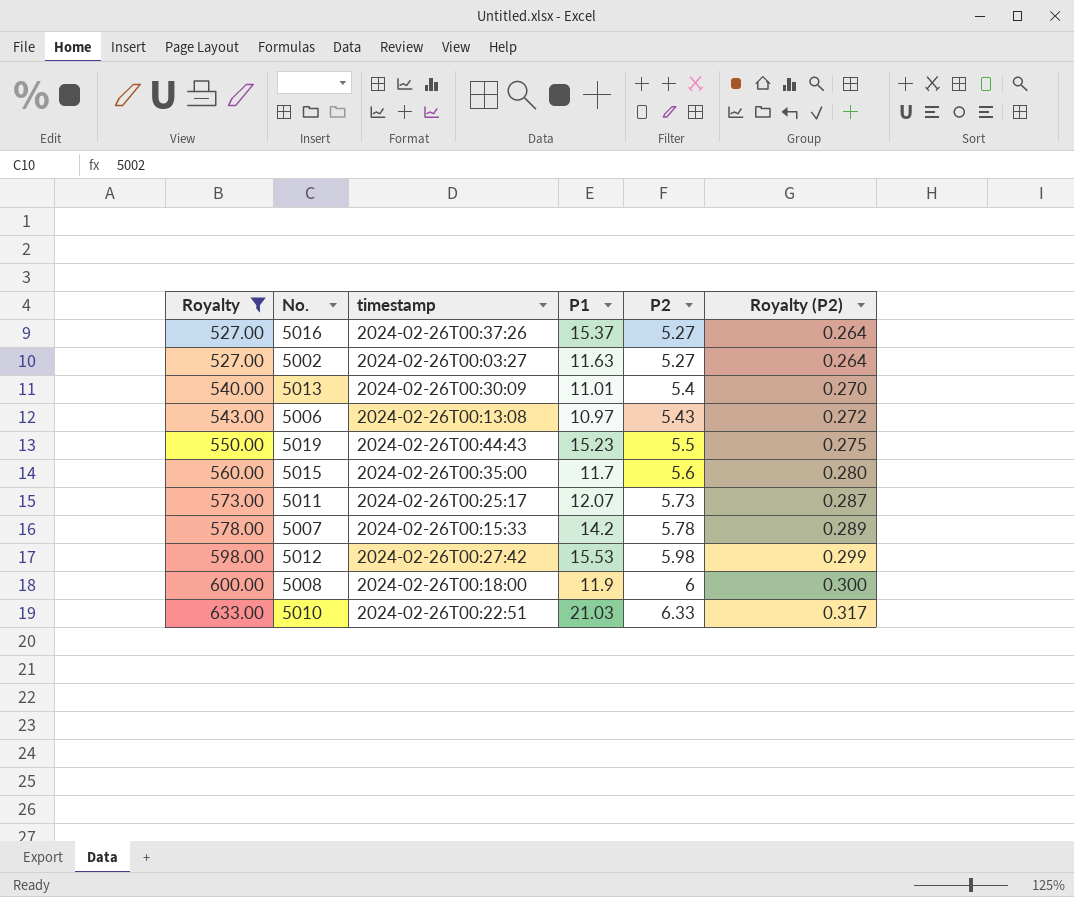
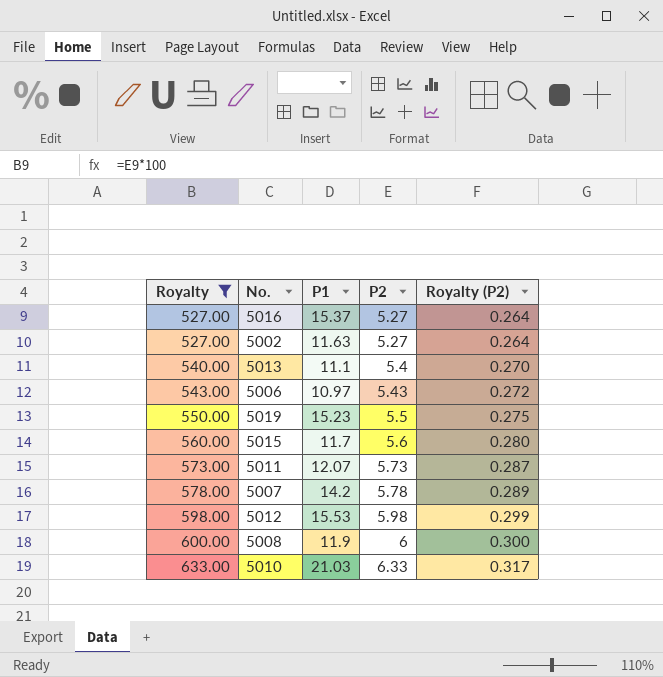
column timestamp | position: 3 -> none
5013 | P1: 11.01 -> 11.1

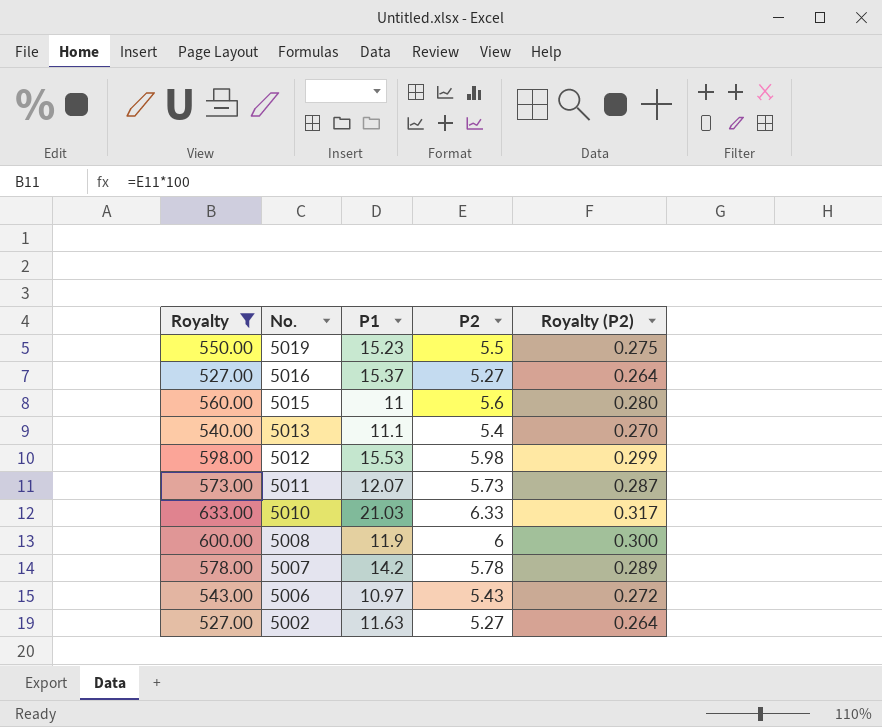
row order: Royalty ascending -> No. descending
5015 | P1: 11.7 -> 11

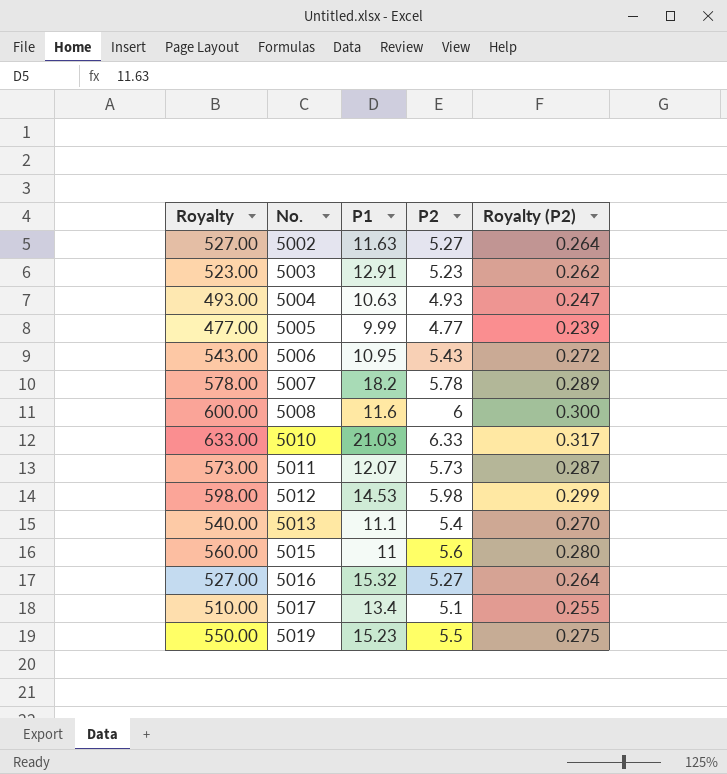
filter: Royalty >= 527.00 -> none
row order: No. descending -> No. ascending
5006 | P1: 10.97 -> 10.95
5007 | P1: 14.2 -> 18.2
5008 | P1: 11.9 -> 11.6
5012 | P1: 15.53 -> 14.53
5016 | P1: 15.37 -> 15.32

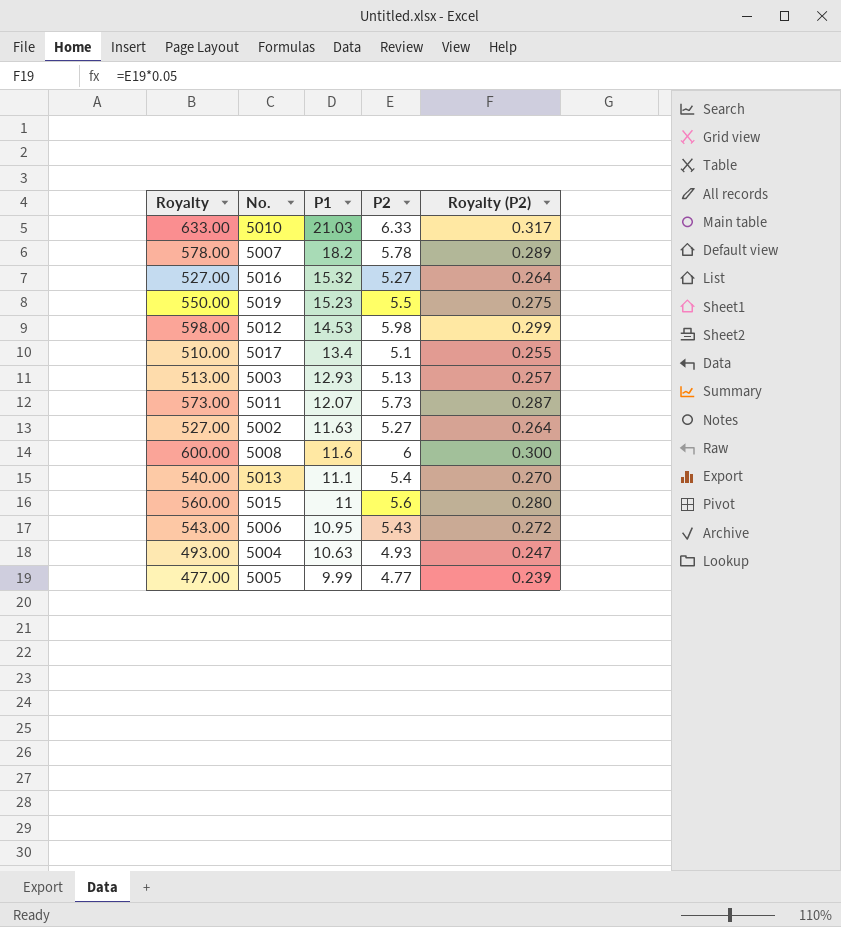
row order: No. ascending -> P1 descending
5003 | Royalty: 523.00 -> 513.00
5003 | P1: 12.91 -> 12.93
5003 | P2: 5.23 -> 5.13
5003 | Royalty (P2): 0.262 -> 0.257

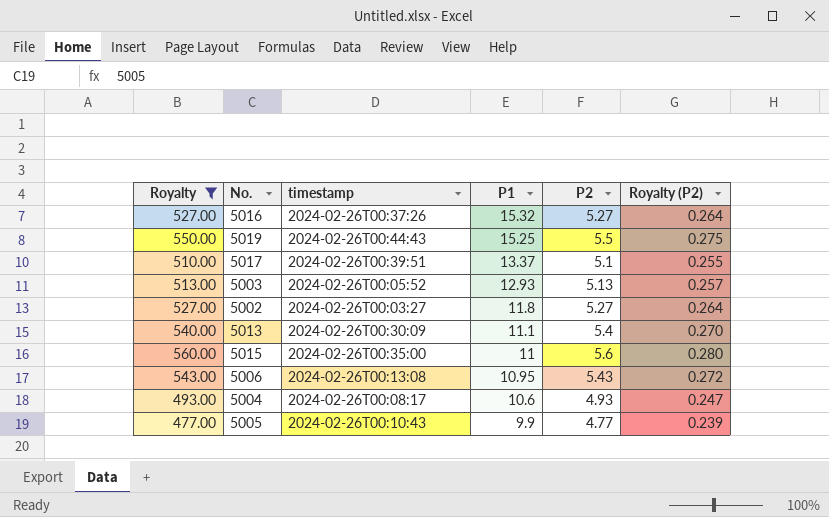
filter: none -> Royalty <= 560.00
column timestamp | position: none -> 3
5019 | P1: 15.23 -> 15.25
5017 | P1: 13.4 -> 13.37
5002 | P1: 11.63 -> 11.8
5004 | P1: 10.63 -> 10.6
5005 | P1: 9.99 -> 9.9

